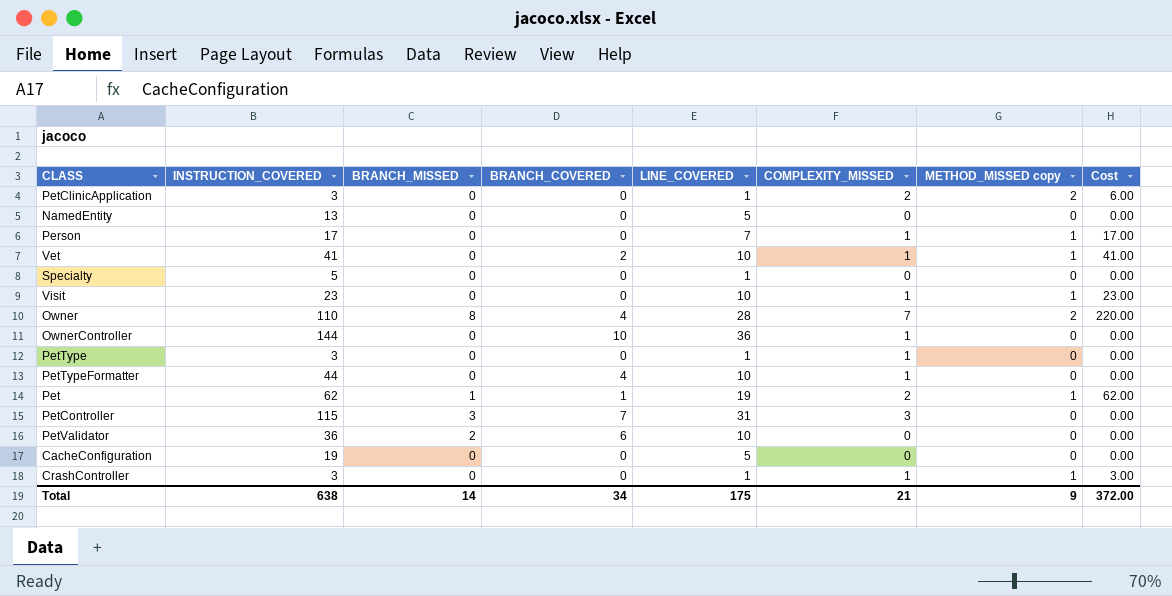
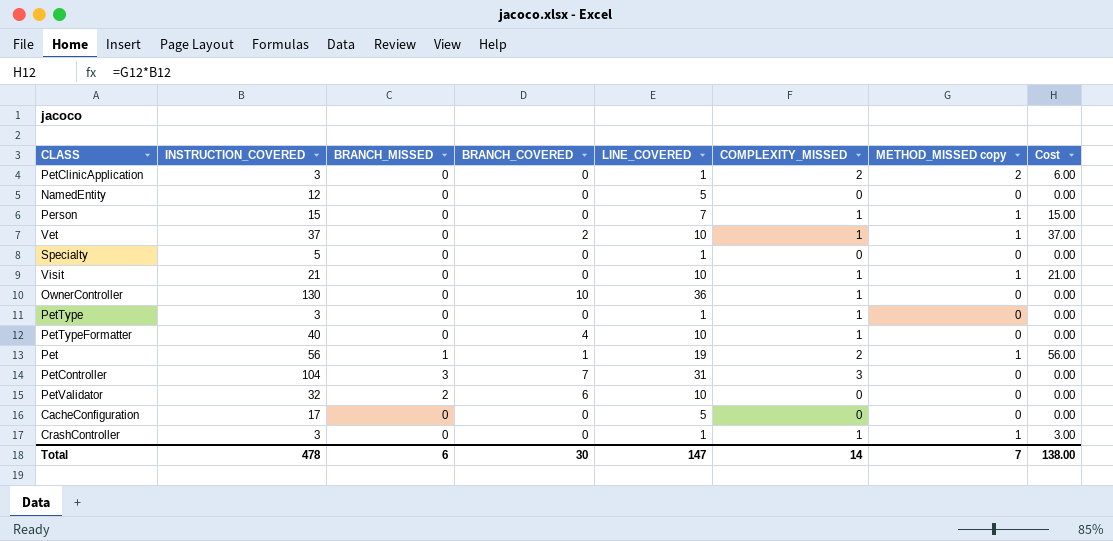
row Owner: 110 | 8 | 4 | 28 | 7 | 2 | 220.00 -> none
NamedEntity | INSTRUCTION_COVERED: 13 -> 12
Person | INSTRUCTION_COVERED: 17 -> 15
Person | Cost: 17.00 -> 15.00
Vet | INSTRUCTION_COVERED: 41 -> 37
Vet | Cost: 41.00 -> 37.00
Visit | INSTRUCTION_COVERED: 23 -> 21
Visit | Cost: 23.00 -> 21.00
OwnerController | INSTRUCTION_COVERED: 144 -> 130
PetTypeFormatter | INSTRUCTION_COVERED: 44 -> 40
Pet | INSTRUCTION_COVERED: 62 -> 56
Pet | Cost: 62.00 -> 56.00
PetController | INSTRUCTION_COVERED: 115 -> 104
PetValidator | INSTRUCTION_COVERED: 36 -> 32
CacheConfiguration | INSTRUCTION_COVERED: 19 -> 17
Total | INSTRUCTION_COVERED: 638 -> 478
Total | BRANCH_MISSED: 14 -> 6
Total | BRANCH_COVERED: 34 -> 30
Total | LINE_COVERED: 175 -> 147
Total | COMPLEXITY_MISSED: 21 -> 14
Total | METHOD_MISSED copy: 9 -> 7
Total | Cost: 372.00 -> 138.00

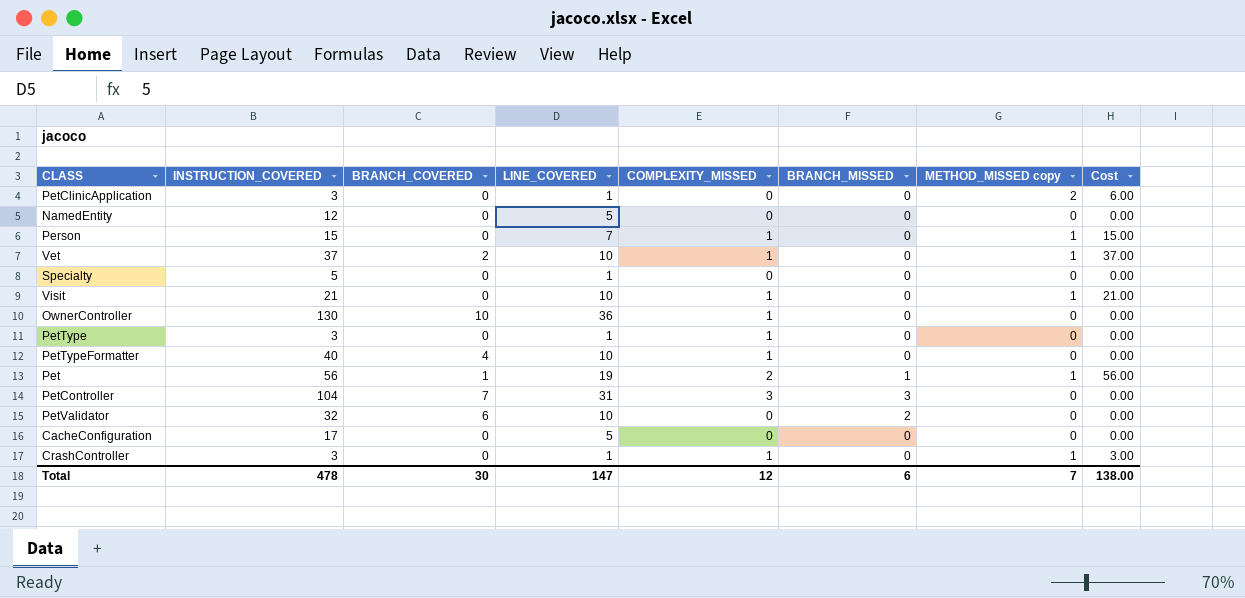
column BRANCH_MISSED | position: 3 -> 6
PetClinicApplication | COMPLEXITY_MISSED: 2 -> 0
Total | COMPLEXITY_MISSED: 14 -> 12

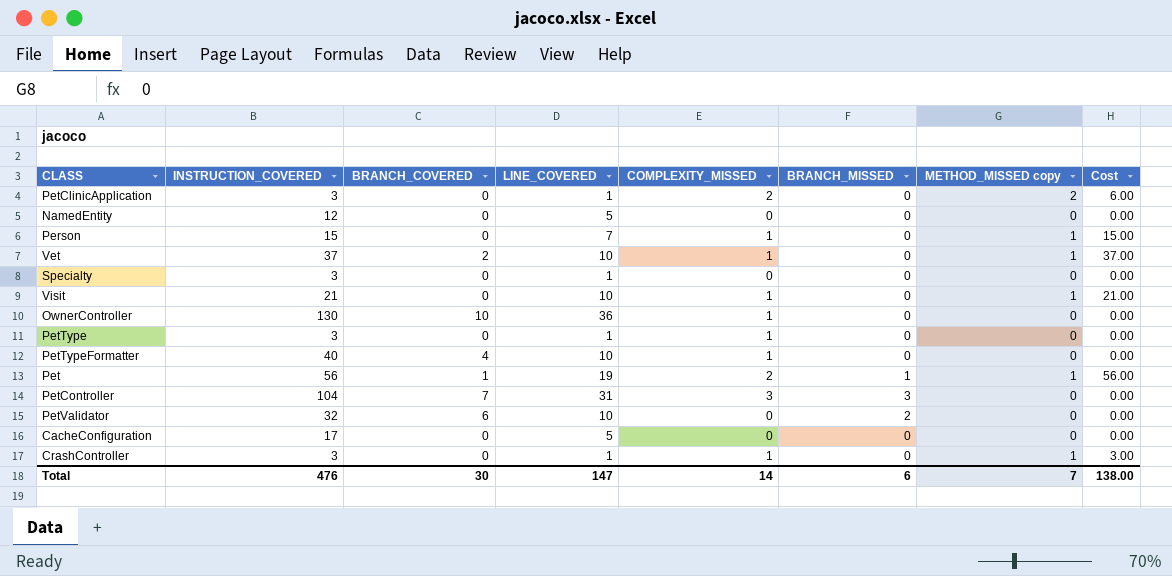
PetClinicApplication | COMPLEXITY_MISSED: 0 -> 2
Specialty | INSTRUCTION_COVERED: 5 -> 3
Total | INSTRUCTION_COVERED: 478 -> 476
Total | COMPLEXITY_MISSED: 12 -> 14

